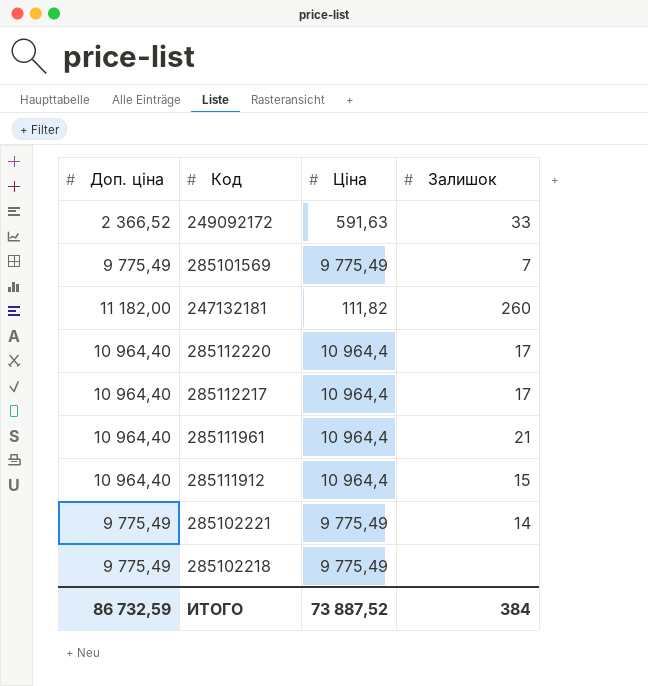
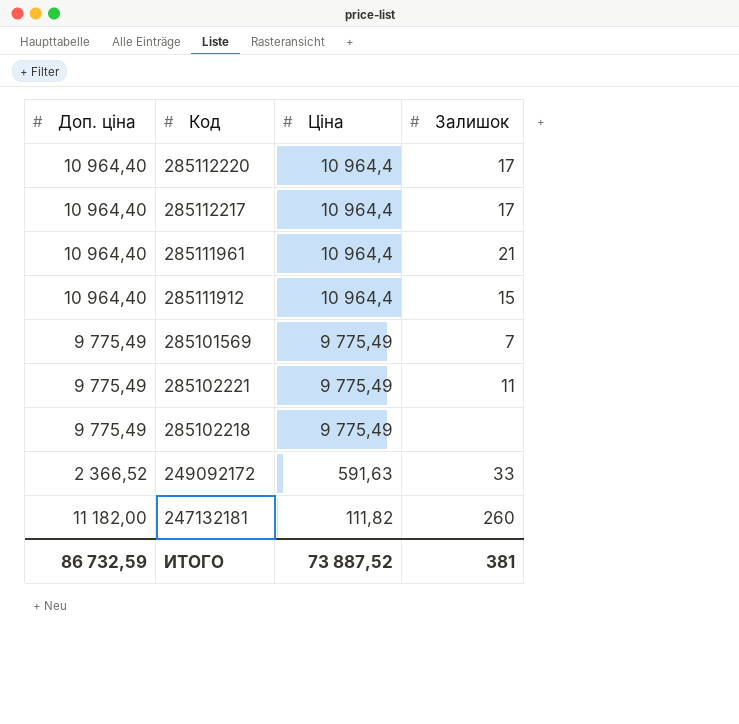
row order: none -> Ціна descending
285102221 | Залишок: 14 -> 11
ИТОГО | Залишок: 384 -> 381

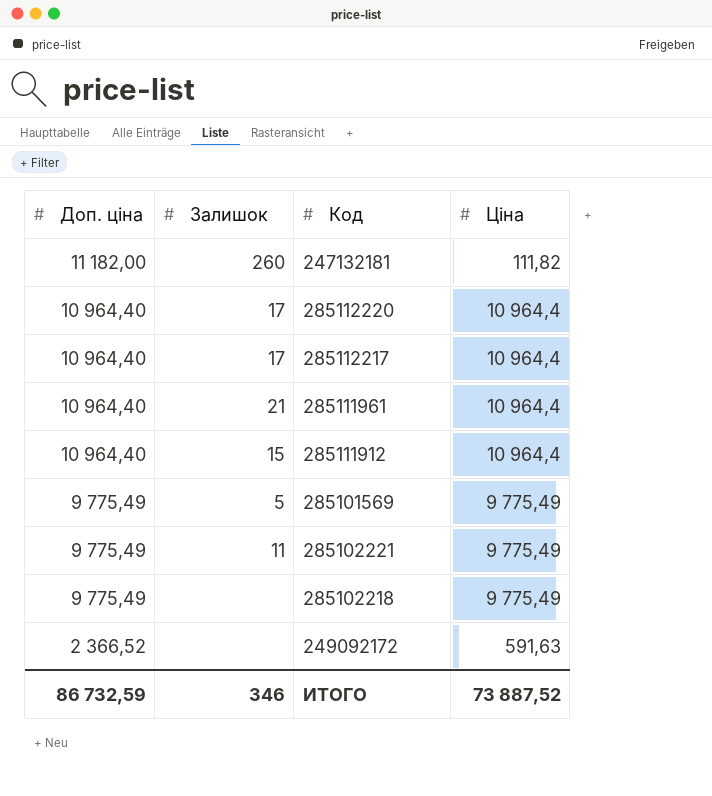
row order: Ціна descending -> Доп. ціна descending
column Залишок | position: 4 -> 2
285101569 | Залишок: 7 -> 5
249092172 | Залишок: 33 -> none
ИТОГО | Залишок: 381 -> 346

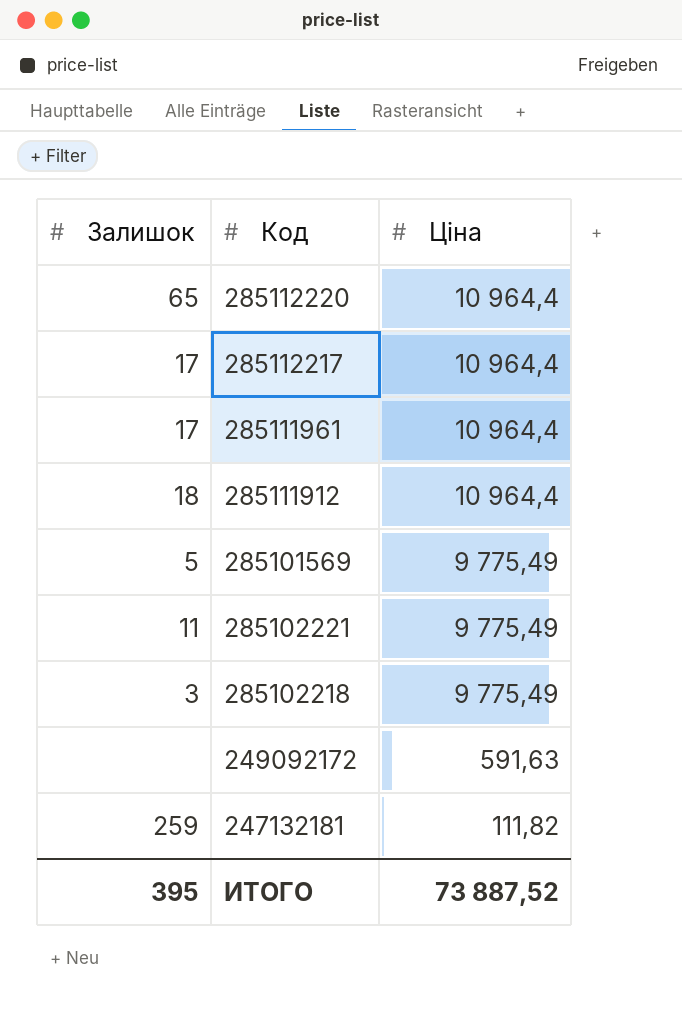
row order: Доп. ціна descending -> Ціна descending
column Доп. ціна | position: 1 -> none
285112220 | Залишок: 17 -> 65
285111961 | Залишок: 21 -> 17
285111912 | Залишок: 15 -> 18
285102218 | Залишок: none -> 3
247132181 | Залишок: 260 -> 259
ИТОГО | Залишок: 346 -> 395

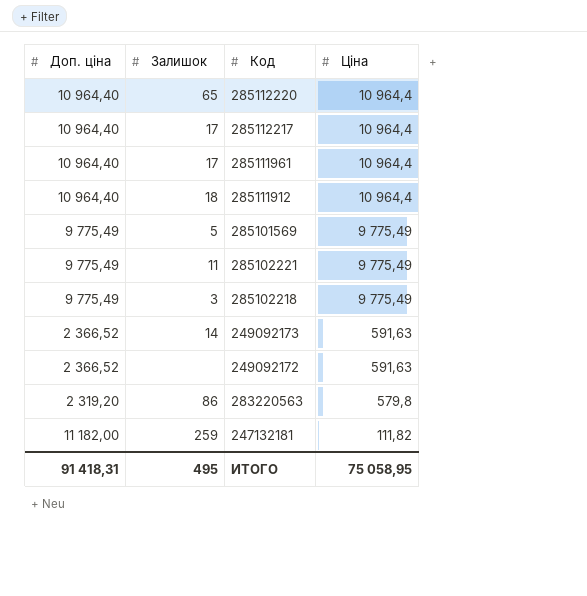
column Доп. ціна | position: none -> 1
row 249092173: none -> 2 366,52 | 14 | 591,63
row 283220563: none -> 2 319,20 | 86 | 579,8
ИТОГО | Залишок: 395 -> 495
ИТОГО | Ціна: 73 887,52 -> 75 058,95

